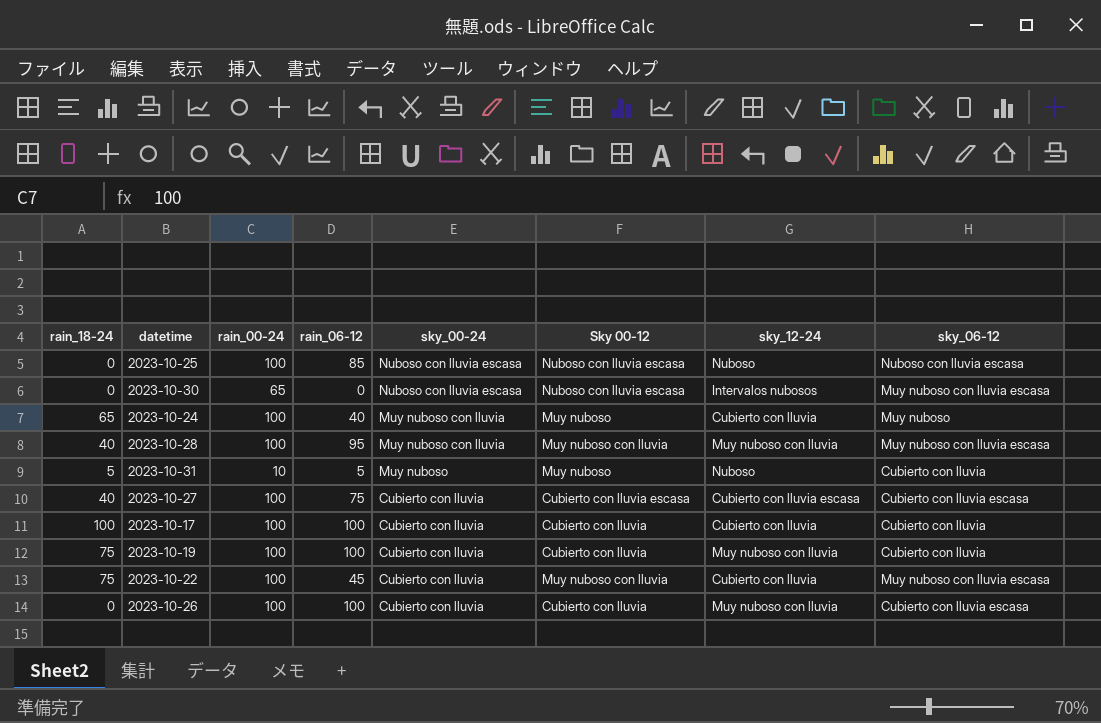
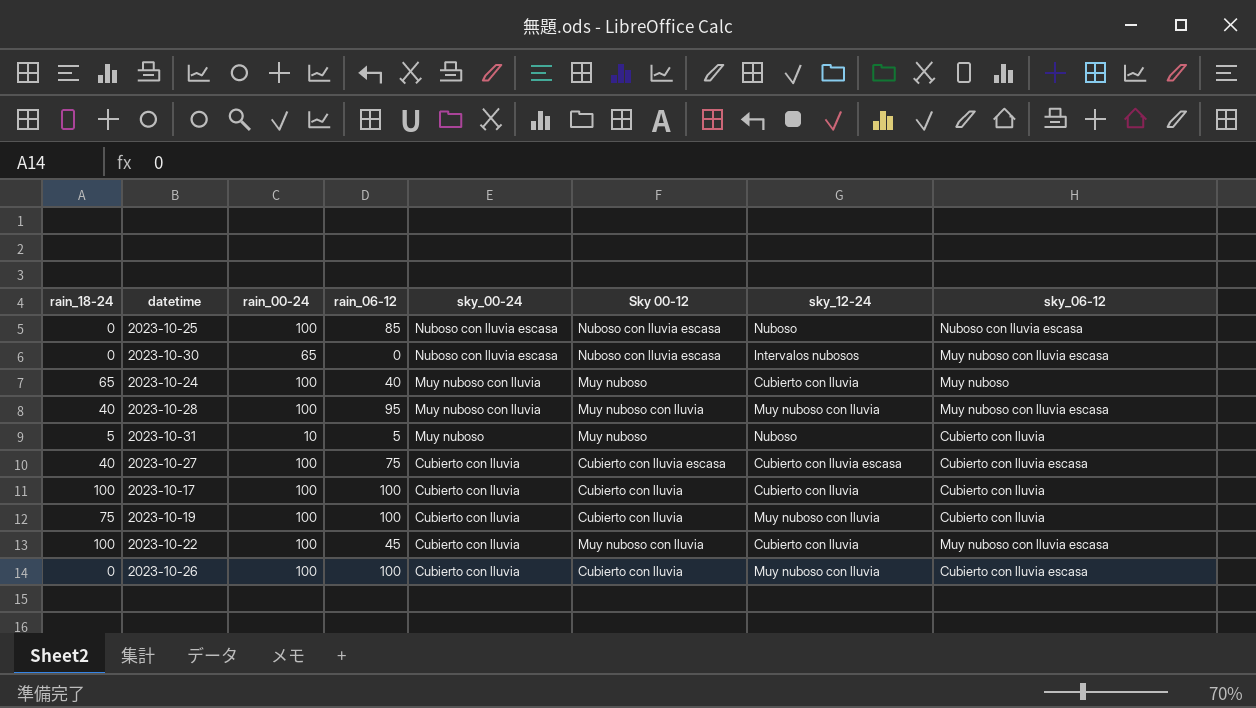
2023-10-22 | rain_18-24: 75 -> 100

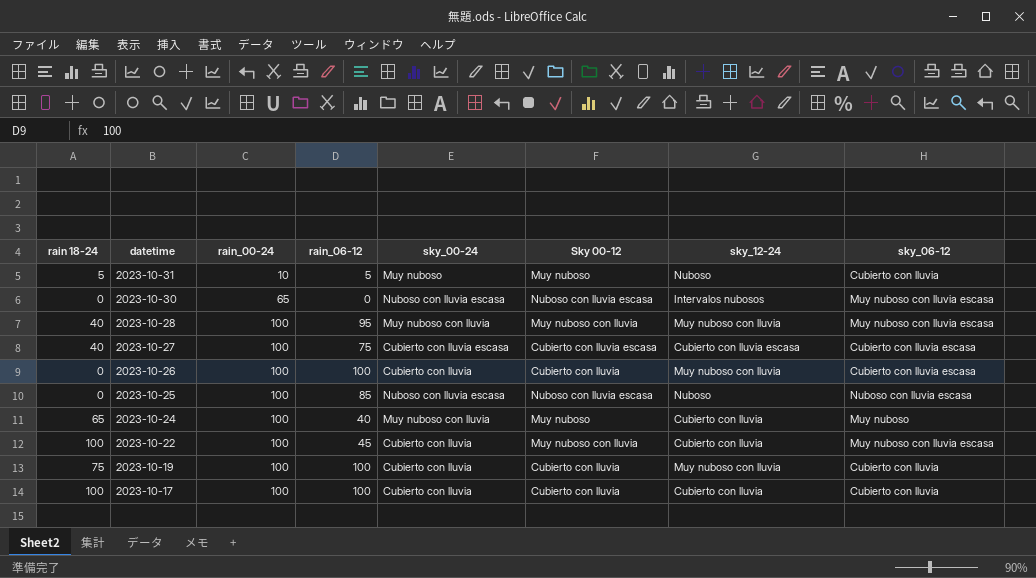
row order: sky_00-24 descending -> datetime descending
column name: rain_18-24 -> rain 18-24
2023-10-27 | sky_00-24: Cubierto con lluvia -> Cubierto con lluvia escasa

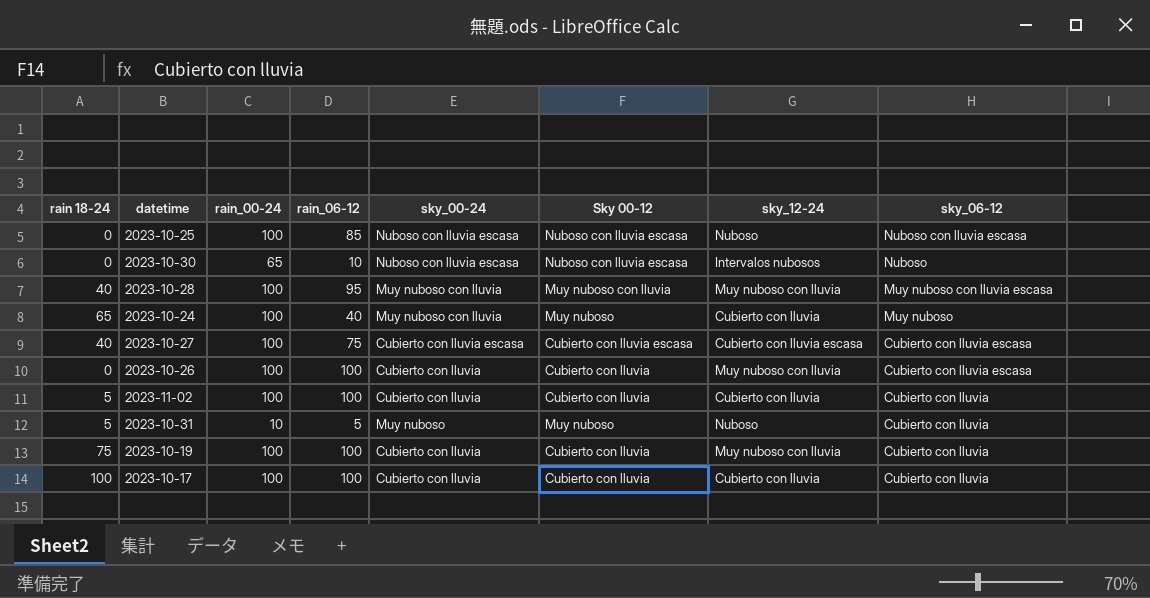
row order: datetime descending -> sky_06-12 descending
row 2023-10-22: 100 | 100 | 45 | Cubierto con lluvia | Muy nuboso con lluvia | Cubierto con lluvia | Muy nuboso con lluvia escasa -> none
2023-10-30 | rain_06-12: 0 -> 10
2023-10-30 | sky_06-12: Muy nuboso con lluvia escasa -> Nuboso
row 2023-11-02: none -> 5 | 100 | 100 | Cubierto con lluvia | Cubierto con lluvia | Cubierto con lluvia | Cubierto con lluvia

